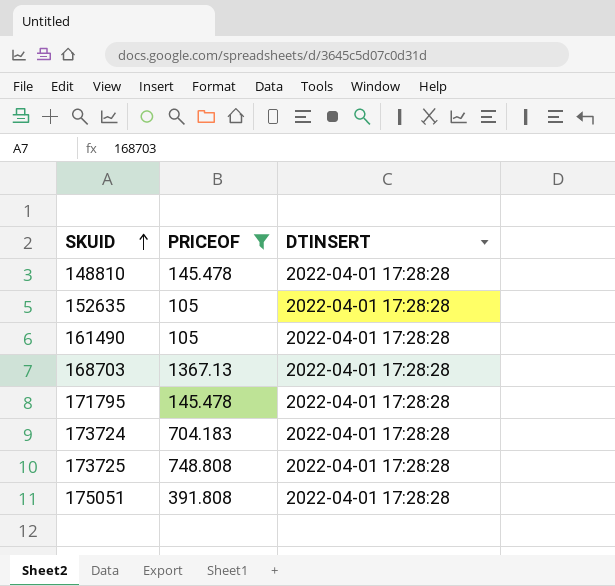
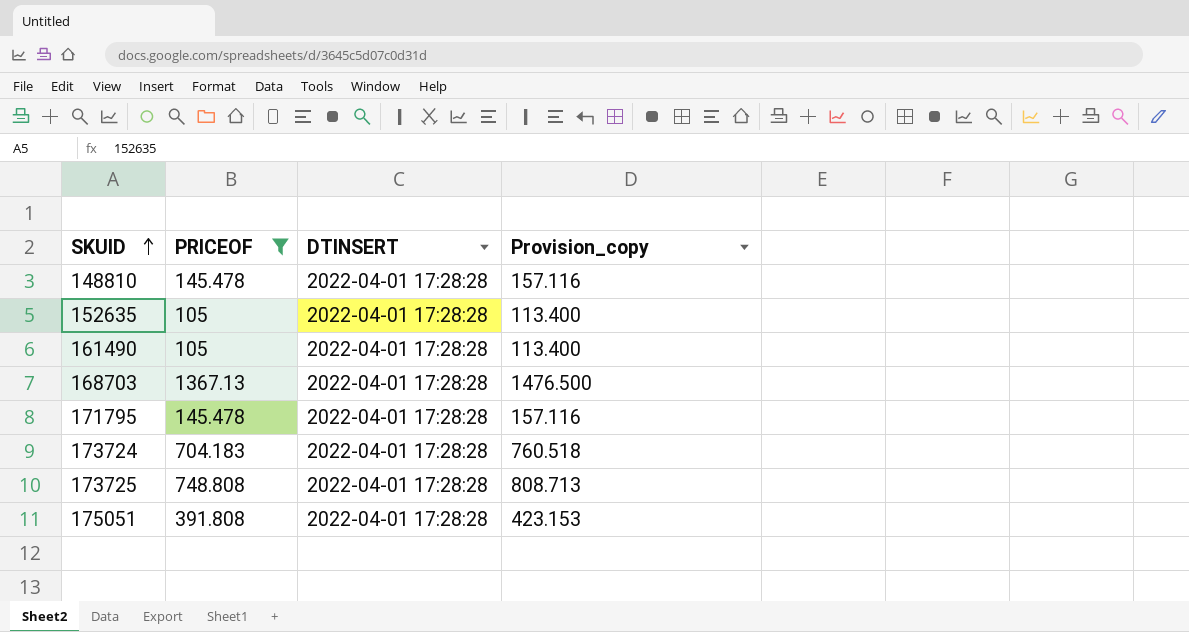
column Provision_copy | formula: none -> [PRICEOF] * 1.08

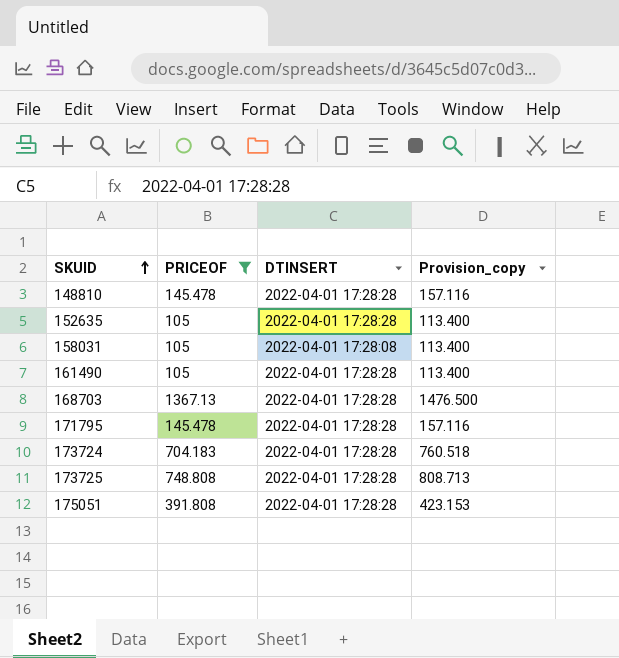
row 158031: none -> 105 | 2022-04-01 17:28:08 | 113.400

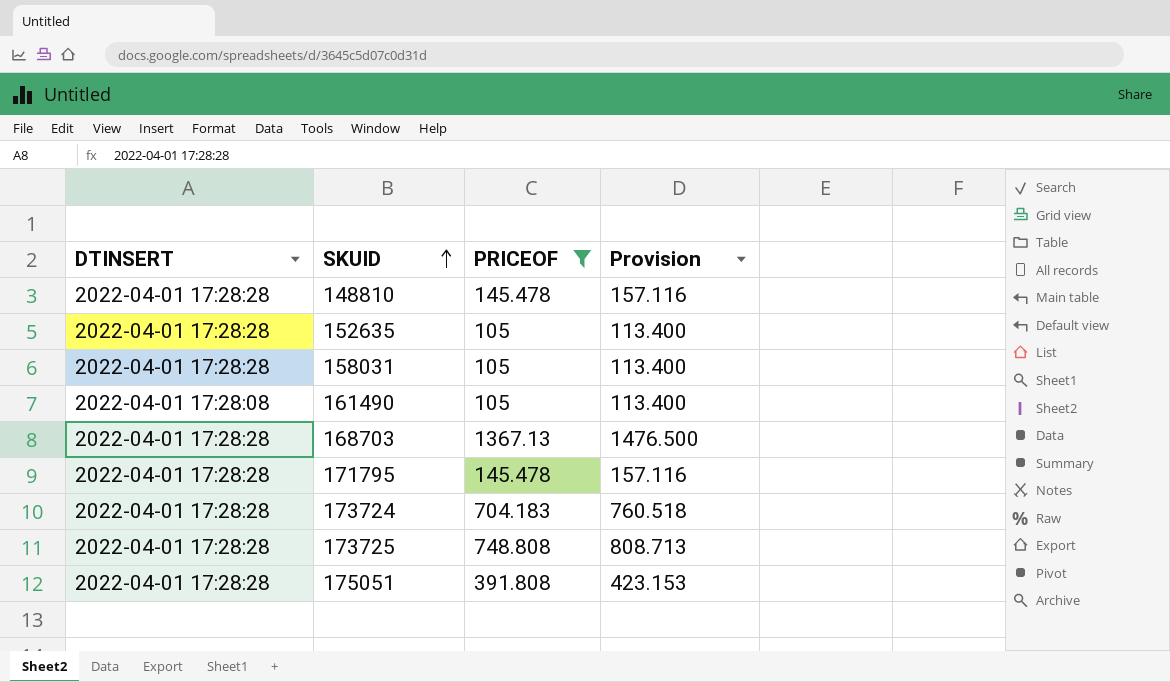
column DTINSERT | position: 3 -> 1
column name: Provision_copy -> Provision
158031 | DTINSERT: 2022-04-01 17:28:08 -> 2022-04-01 17:28:28
161490 | DTINSERT: 2022-04-01 17:28:28 -> 2022-04-01 17:28:08

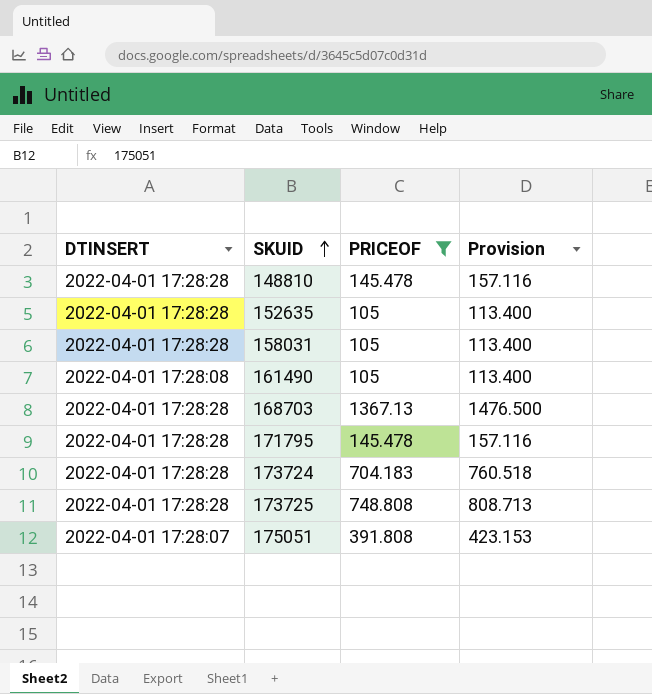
175051 | DTINSERT: 2022-04-01 17:28:28 -> 2022-04-01 17:28:07

